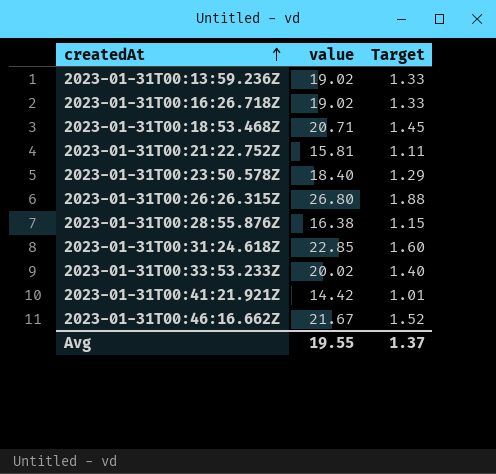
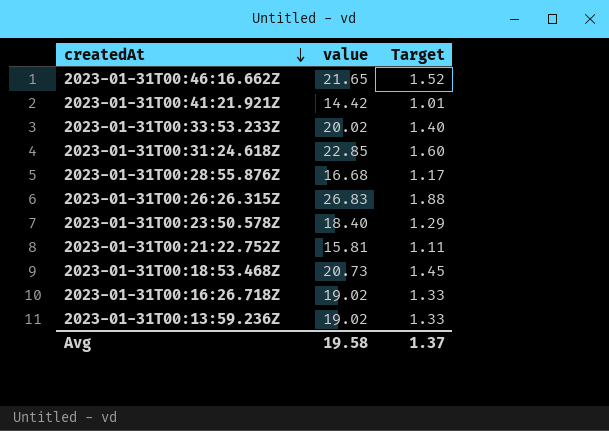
row order: createdAt ascending -> createdAt descending
2023-01-31T00:46:16.662Z | value: 21.67 -> 21.65
2023-01-31T00:28:55.876Z | value: 16.38 -> 16.68
2023-01-31T00:28:55.876Z | Target: 1.15 -> 1.17
2023-01-31T00:26:26.315Z | value: 26.80 -> 26.83
2023-01-31T00:18:53.468Z | value: 20.71 -> 20.73
Avg | value: 19.55 -> 19.58

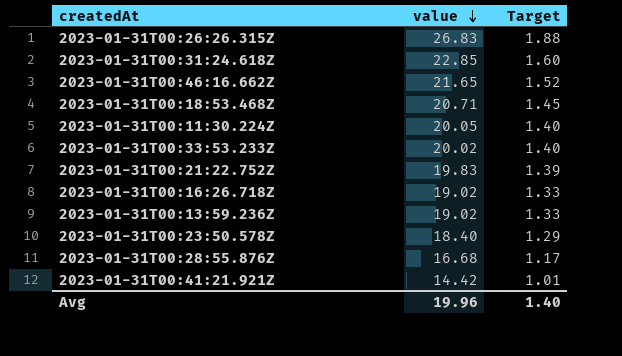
row order: createdAt descending -> value descending
2023-01-31T00:18:53.468Z | value: 20.73 -> 20.71
row 2023-01-31T00:11:30.224Z: none -> 20.05 | 1.40
2023-01-31T00:21:22.752Z | value: 15.81 -> 19.83
2023-01-31T00:21:22.752Z | Target: 1.11 -> 1.39
Avg | value: 19.58 -> 19.96
Avg | Target: 1.37 -> 1.40

